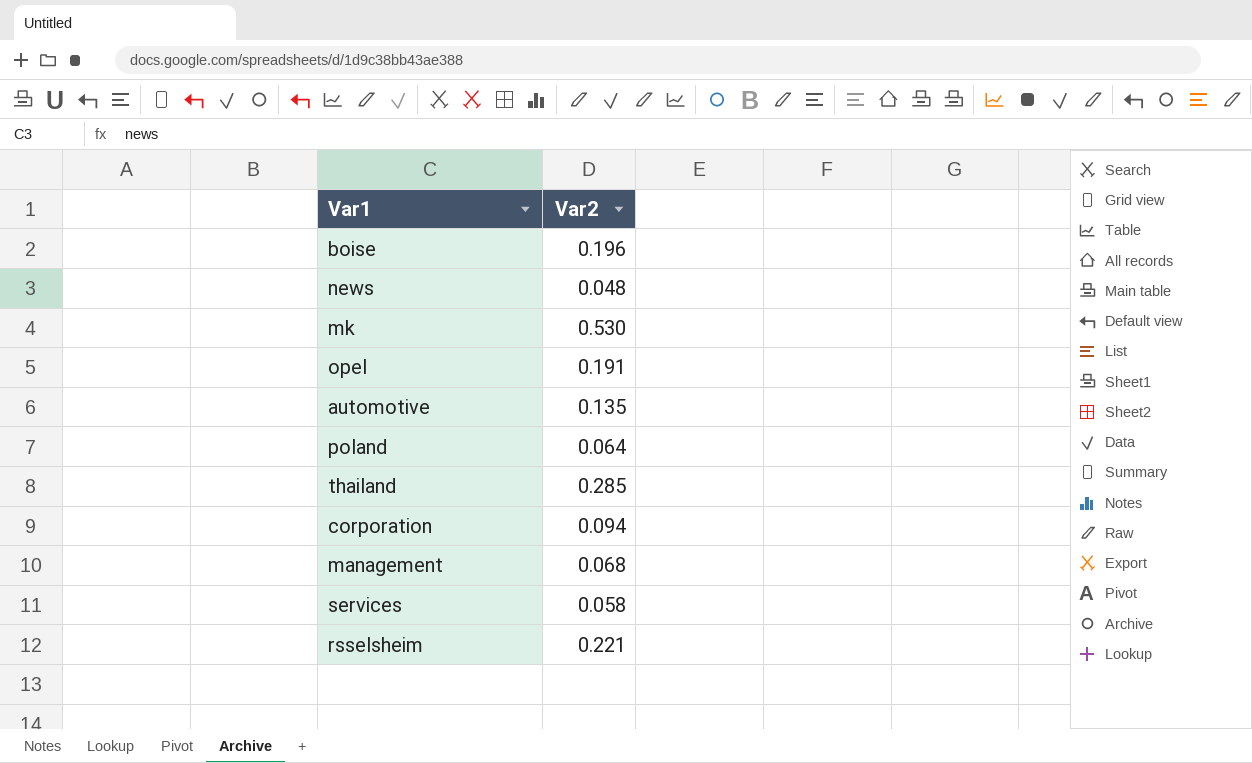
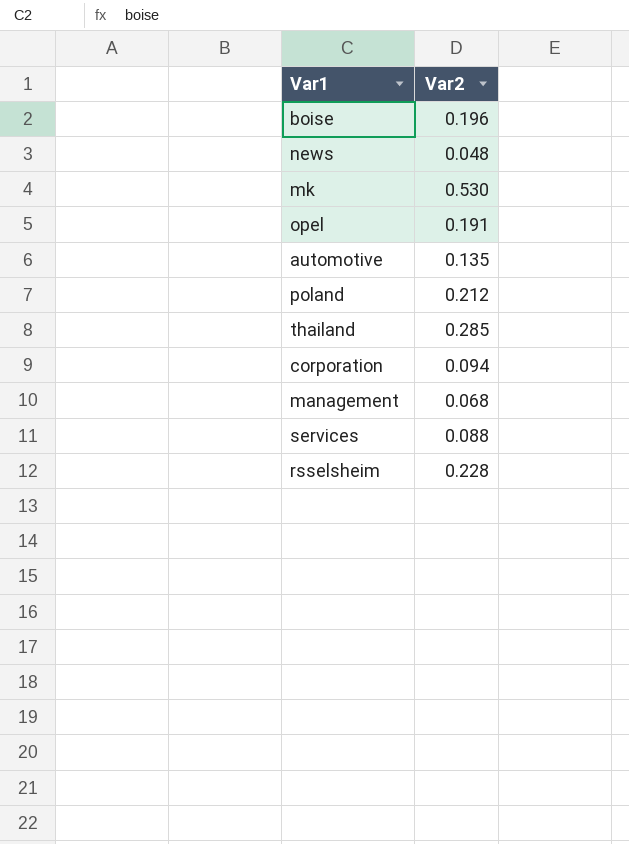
poland | Var2: 0.064 -> 0.212
services | Var2: 0.058 -> 0.088
rsselsheim | Var2: 0.221 -> 0.228

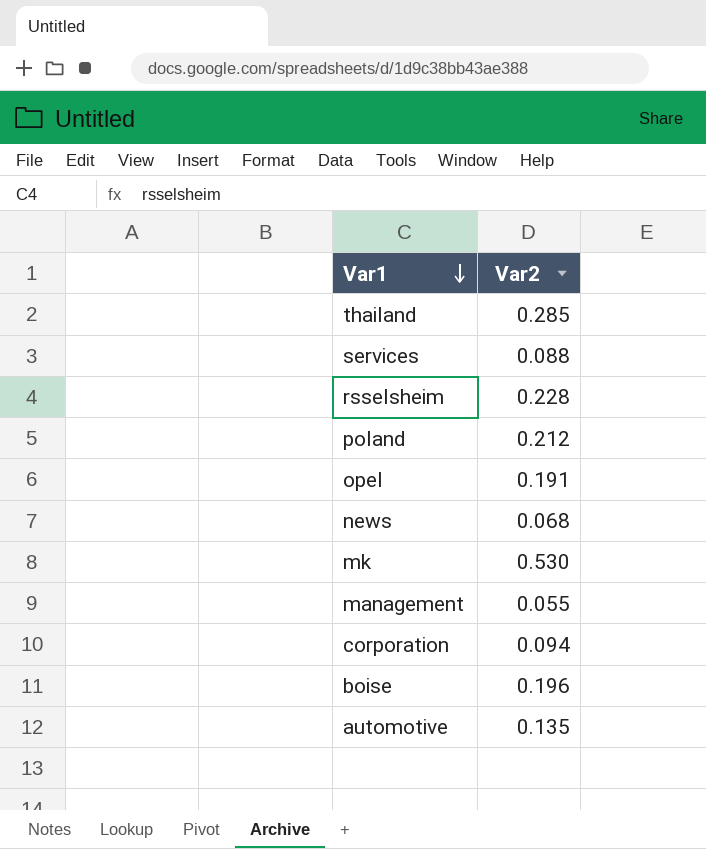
row order: none -> Var1 descending
news | Var2: 0.048 -> 0.068
management | Var2: 0.068 -> 0.055

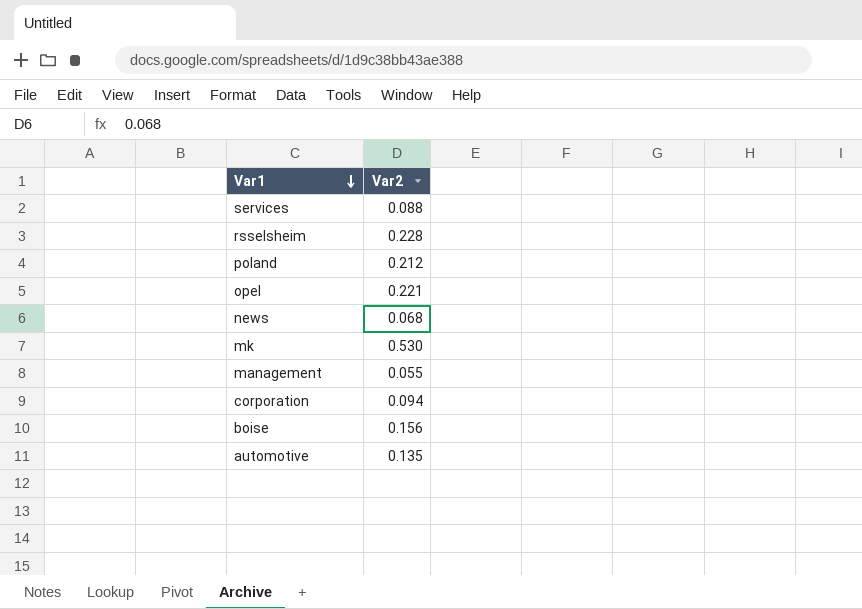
row thailand: 0.285 -> none
opel | Var2: 0.191 -> 0.221
boise | Var2: 0.196 -> 0.156

